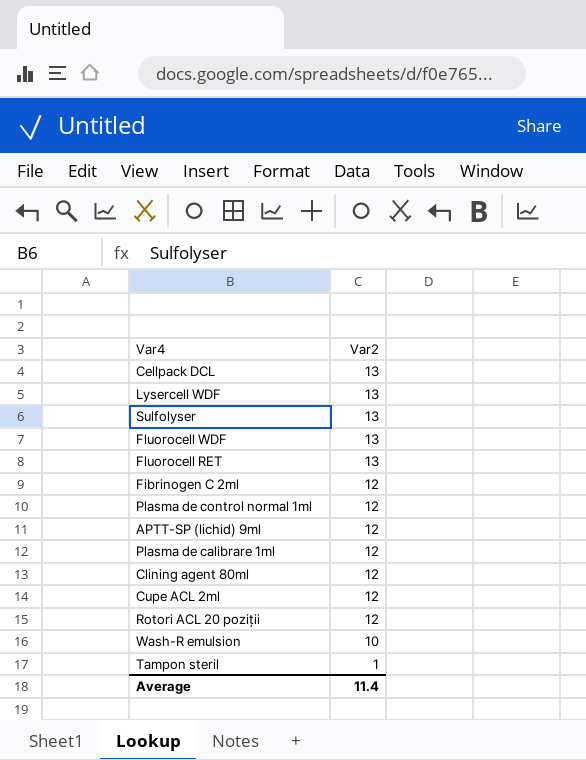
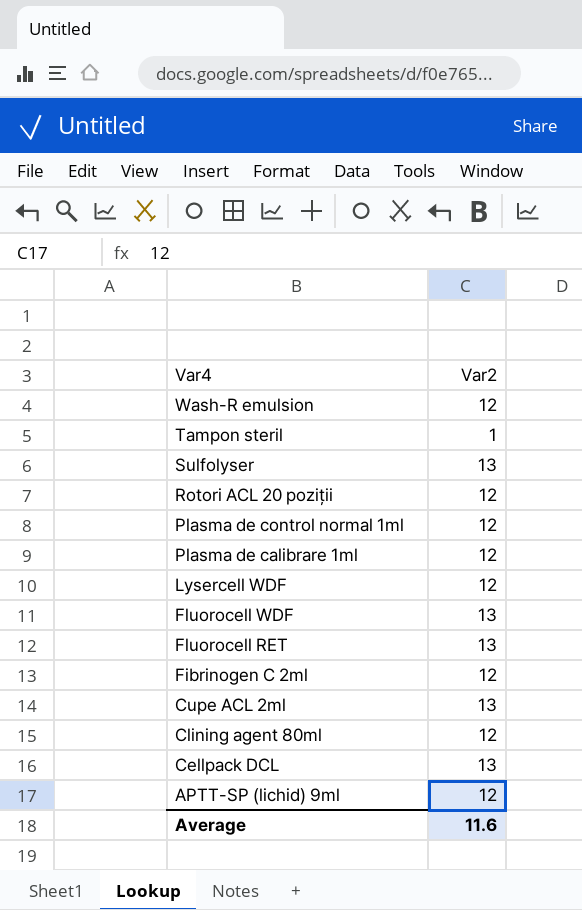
row order: Var2 descending -> Var4 descending
Wash-R emulsion | Var2: 10 -> 12
Lysercell WDF | Var2: 13 -> 12
Cupe ACL 2ml | Var2: 12 -> 13
Average | Var2: 11.4 -> 11.6

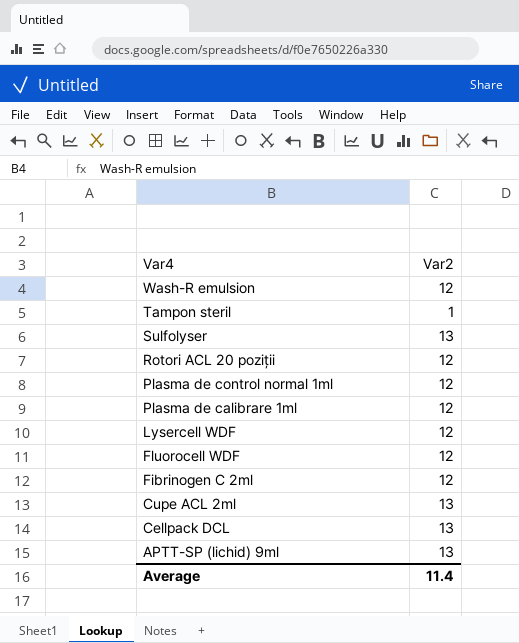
row Fluorocell RET: 13 -> none
row Clining agent 80ml: 12 -> none
Fluorocell WDF | Var2: 13 -> 12
APTT-SP (lichid) 9ml | Var2: 12 -> 13
Average | Var2: 11.6 -> 11.4

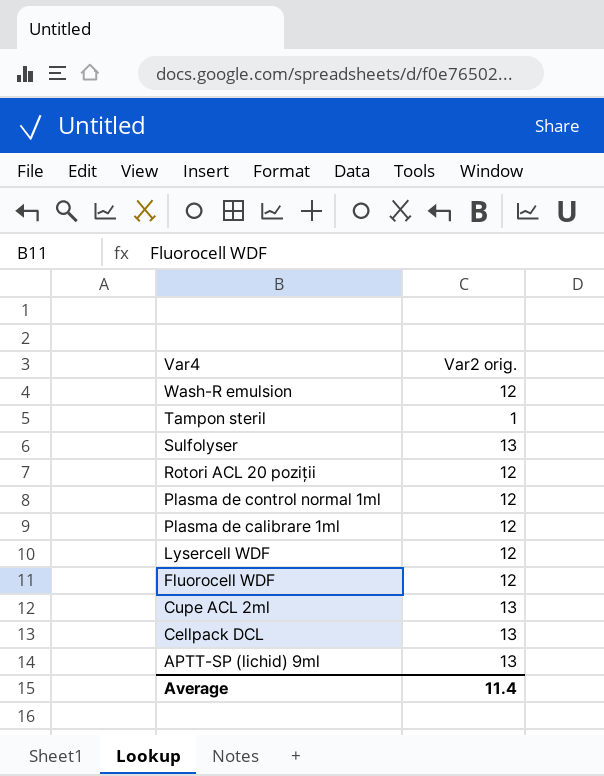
column name: Var2 -> Var2 orig.
row Fibrinogen C 2ml: 12 -> none

